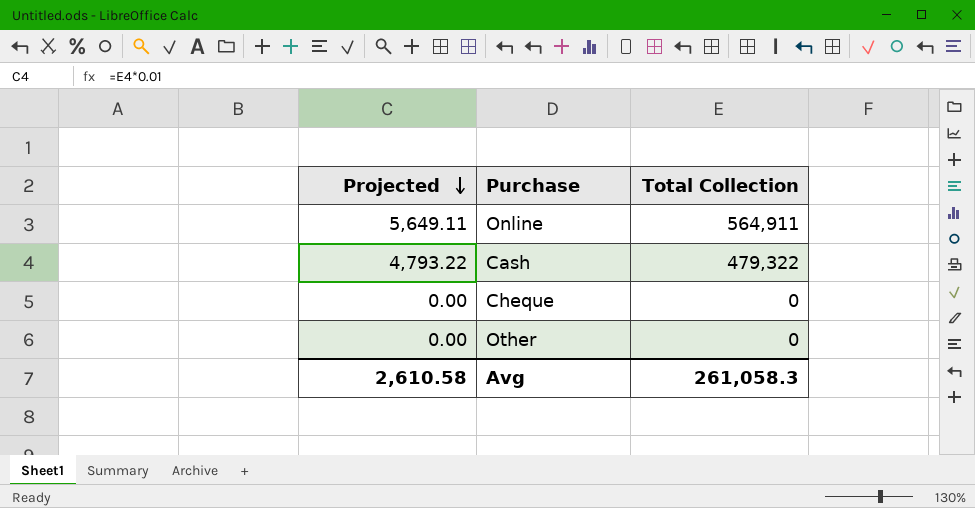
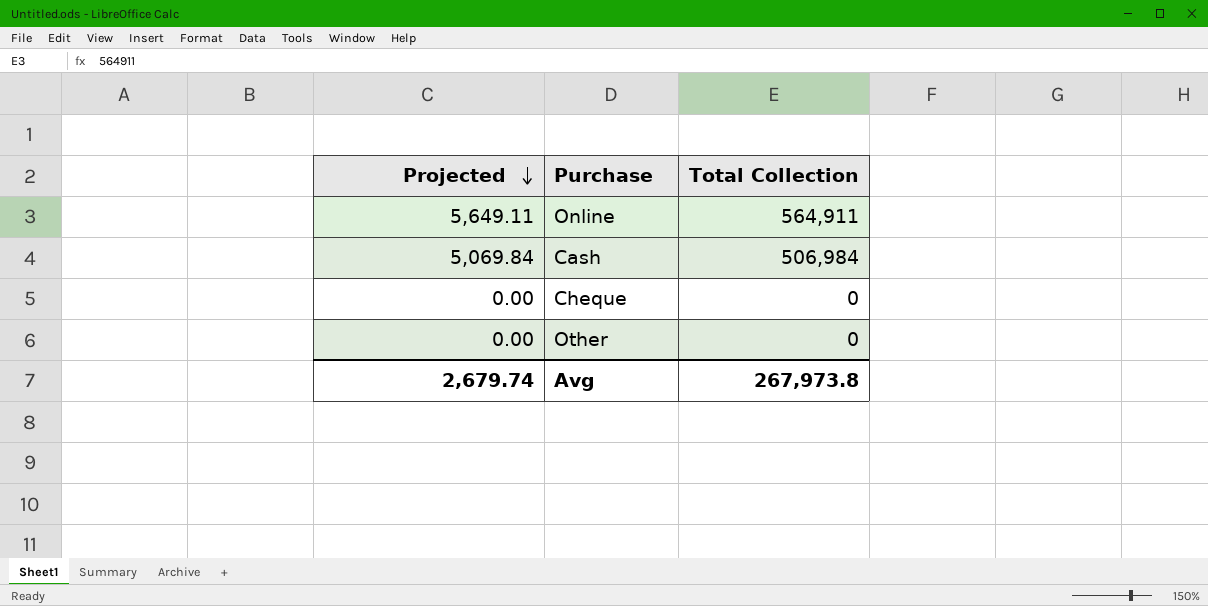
Cash | Projected: 4,793.22 -> 5,069.84
Cash | Total Collection: 479,322 -> 506,984
Avg | Projected: 2,610.58 -> 2,679.74
Avg | Total Collection: 261,058.3 -> 267,973.8

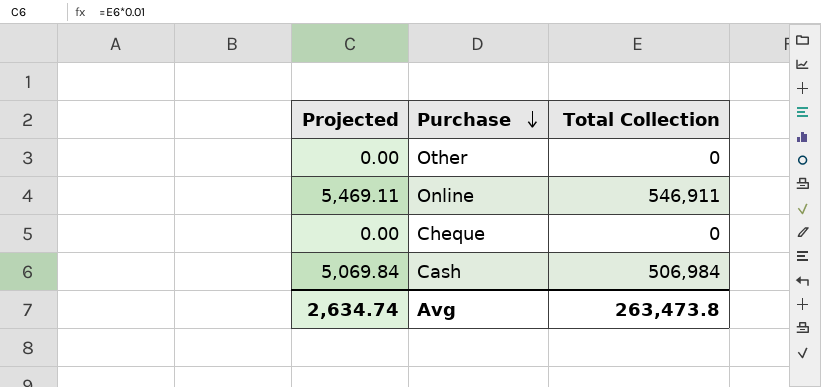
row order: Projected descending -> Purchase descending
Online | Projected: 5,649.11 -> 5,469.11
Online | Total Collection: 564,911 -> 546,911
Avg | Projected: 2,679.74 -> 2,634.74
Avg | Total Collection: 267,973.8 -> 263,473.8

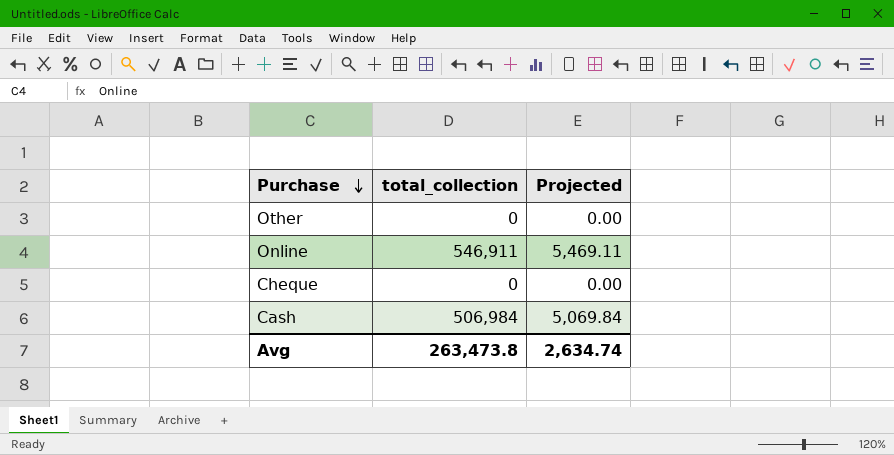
column name: Total Collection -> total_collection
column Projected | position: 1 -> 3

